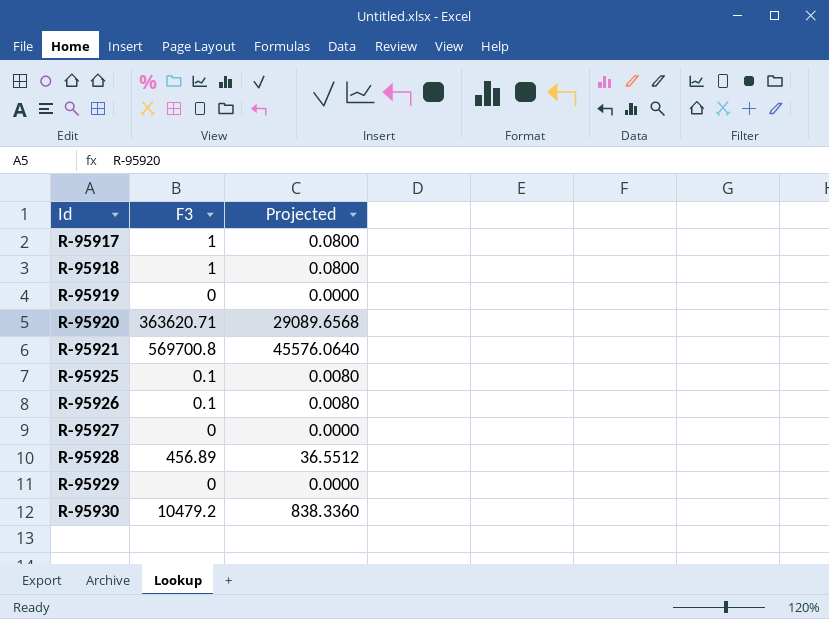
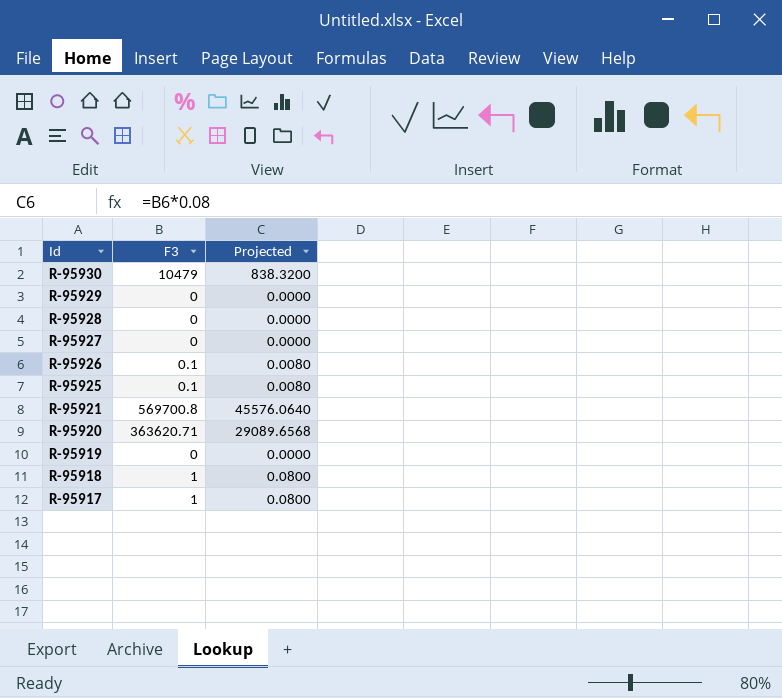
row order: Id ascending -> Id descending
R-95930 | F3: 10479.2 -> 10479
R-95930 | Projected: 838.3360 -> 838.3200
R-95928 | F3: 456.89 -> 0
R-95928 | Projected: 36.5512 -> 0.0000

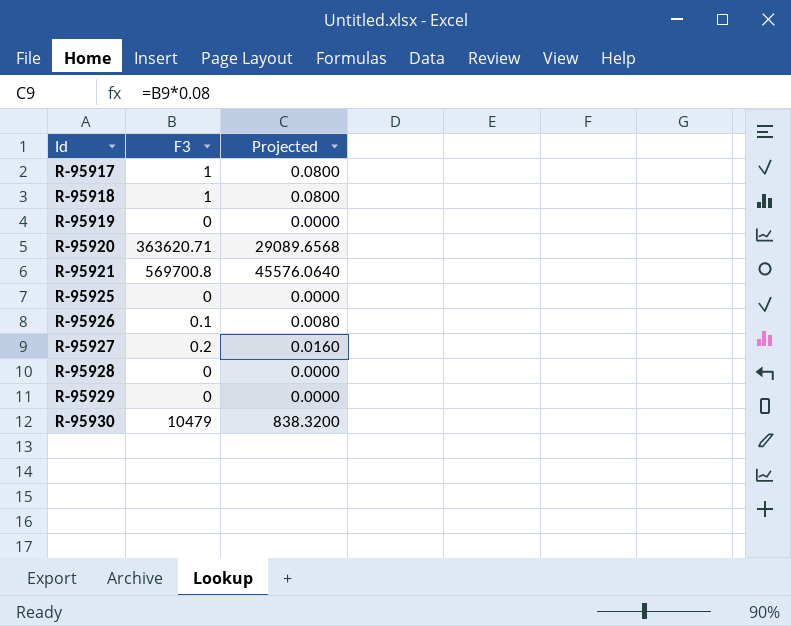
row order: Id descending -> Id ascending
R-95925 | F3: 0.1 -> 0
R-95925 | Projected: 0.0080 -> 0.0000
R-95927 | F3: 0 -> 0.2
R-95927 | Projected: 0.0000 -> 0.0160

